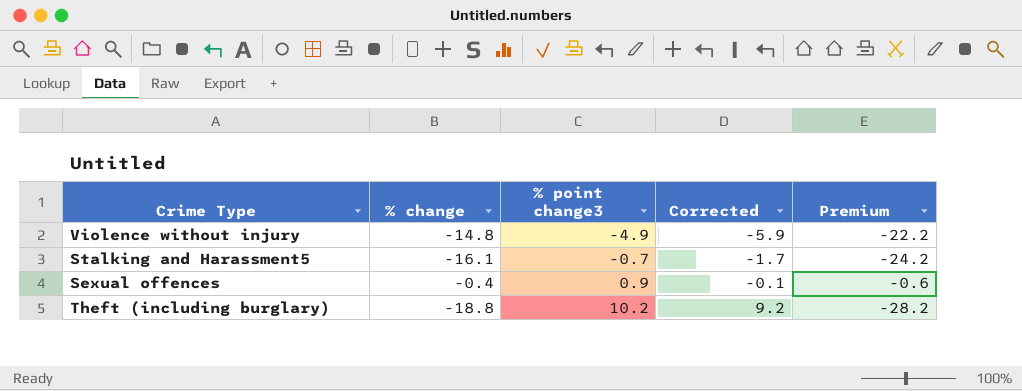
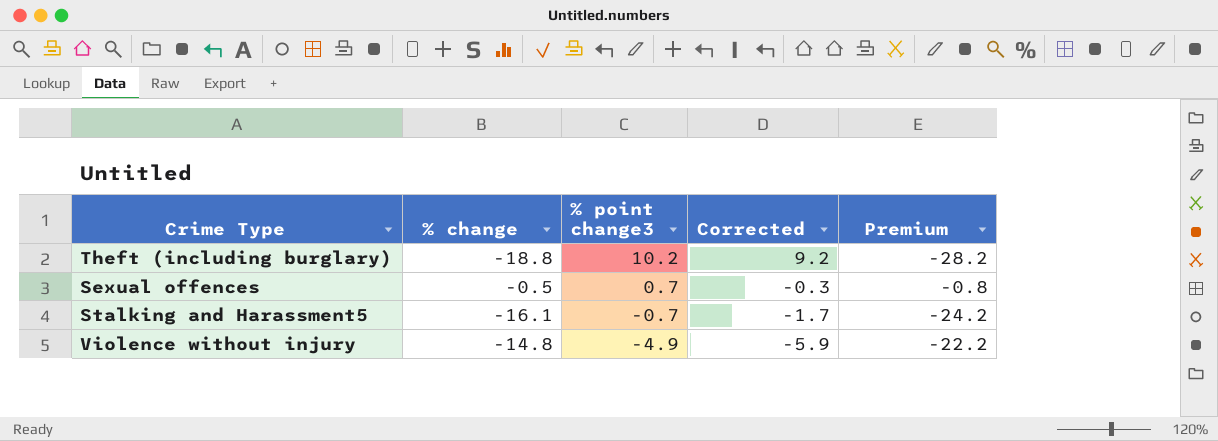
row order: % point change3 ascending -> % point change3 descending
Sexual offences | % change: -0.4 -> -0.5
Sexual offences | % point change3: 0.9 -> 0.7
Sexual offences | Corrected: -0.1 -> -0.3
Sexual offences | Premium: -0.6 -> -0.8

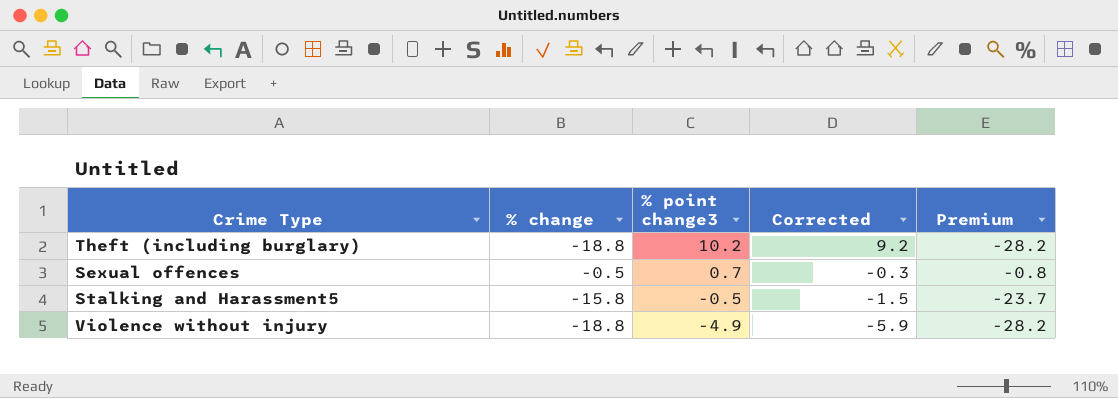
Stalking and Harassment5 | % change: -16.1 -> -15.8
Stalking and Harassment5 | % point change3: -0.7 -> -0.5
Stalking and Harassment5 | Corrected: -1.7 -> -1.5
Stalking and Harassment5 | Premium: -24.2 -> -23.7
Violence without injury | % change: -14.8 -> -18.8
Violence without injury | Premium: -22.2 -> -28.2

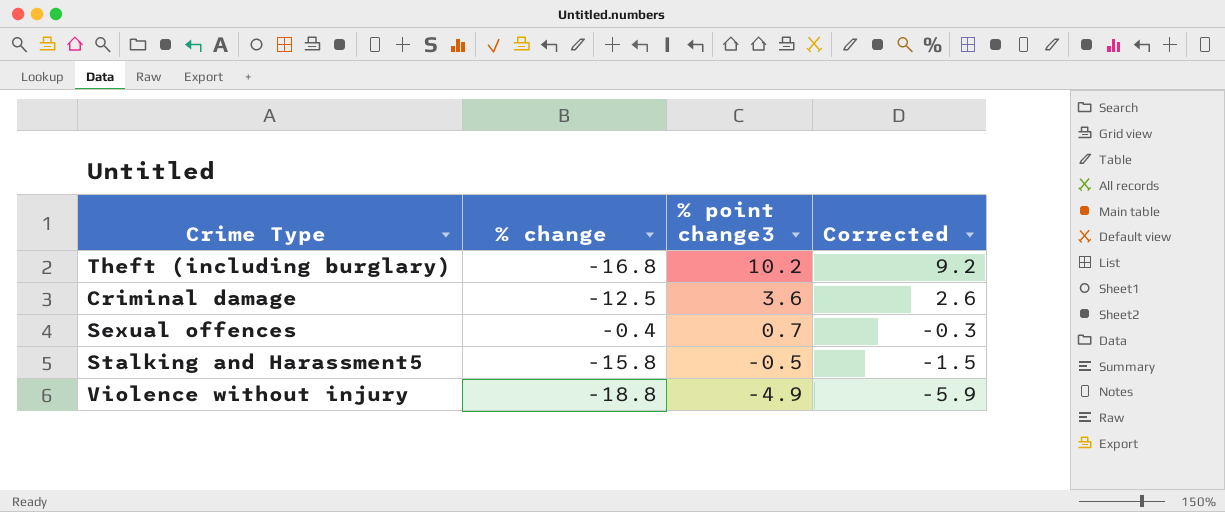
column Premium | formula: [% change] * 1.5 -> none
Theft (including burglary) | % change: -18.8 -> -16.8
row Criminal damage: none -> -12.5 | 3.6 | 2.6
Sexual offences | % change: -0.5 -> -0.4

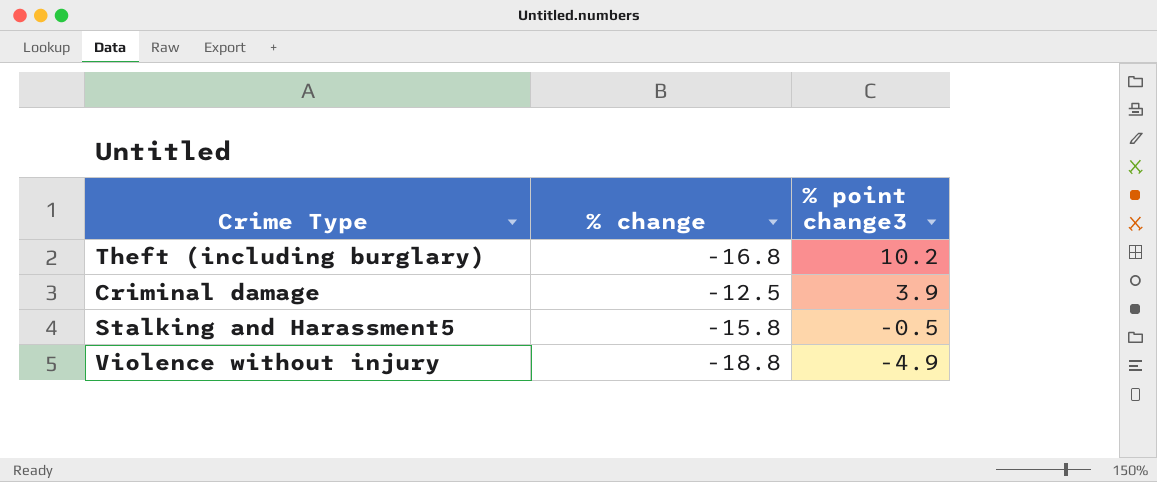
column Corrected | formula: [% point change3] - 1 -> none
row Sexual offences: -0.4 | 0.7 | -0.3 -> none
Criminal damage | % point change3: 3.6 -> 3.9

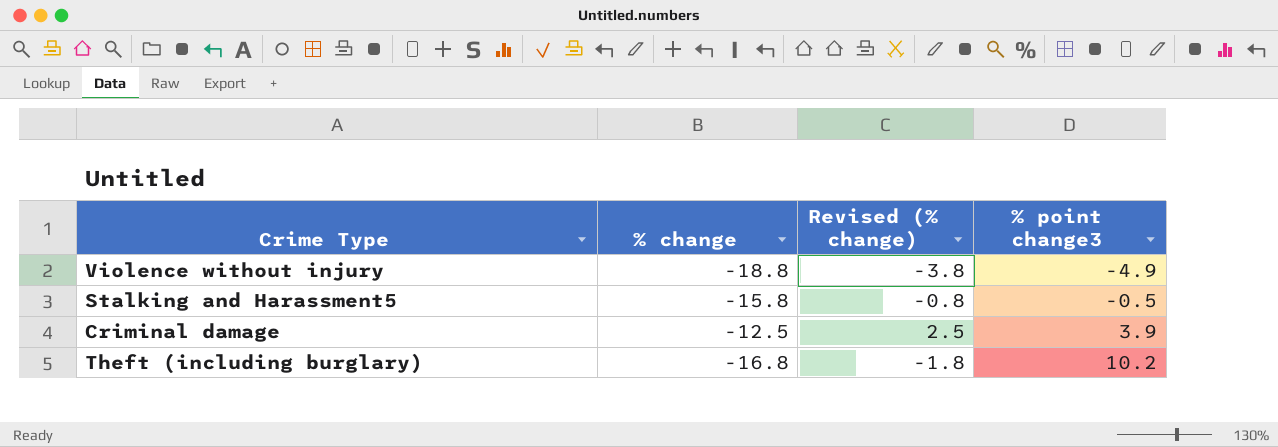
row order: % point change3 descending -> % point change3 ascending
column Revised (% change) | formula: none -> [% change] + 15

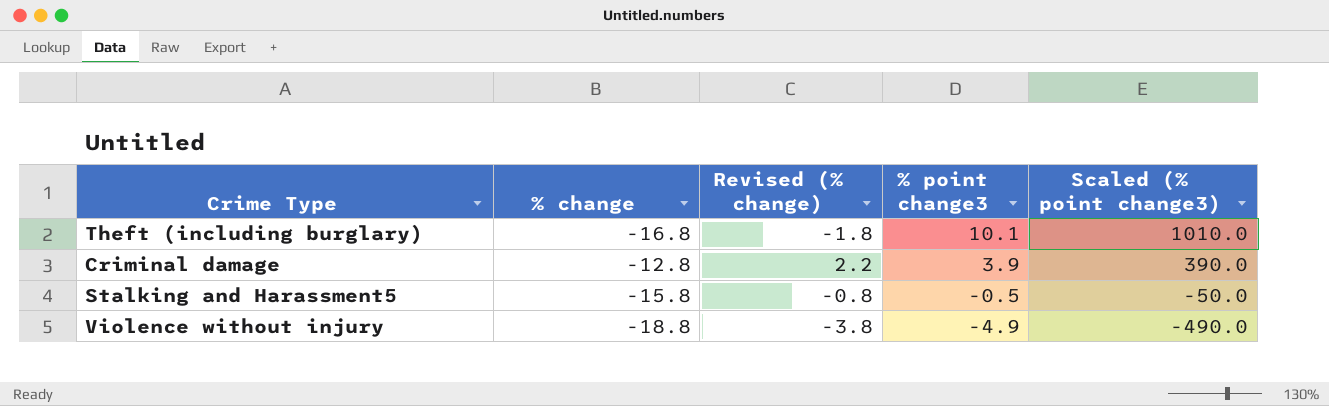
row order: % point change3 ascending -> % point change3 descending
column Scaled (% point change3) | formula: none -> [% point change3] * 100
Theft (including burglary) | % point change3: 10.2 -> 10.1
Criminal damage | % change: -12.5 -> -12.8
Criminal damage | Revised (% change): 2.5 -> 2.2

